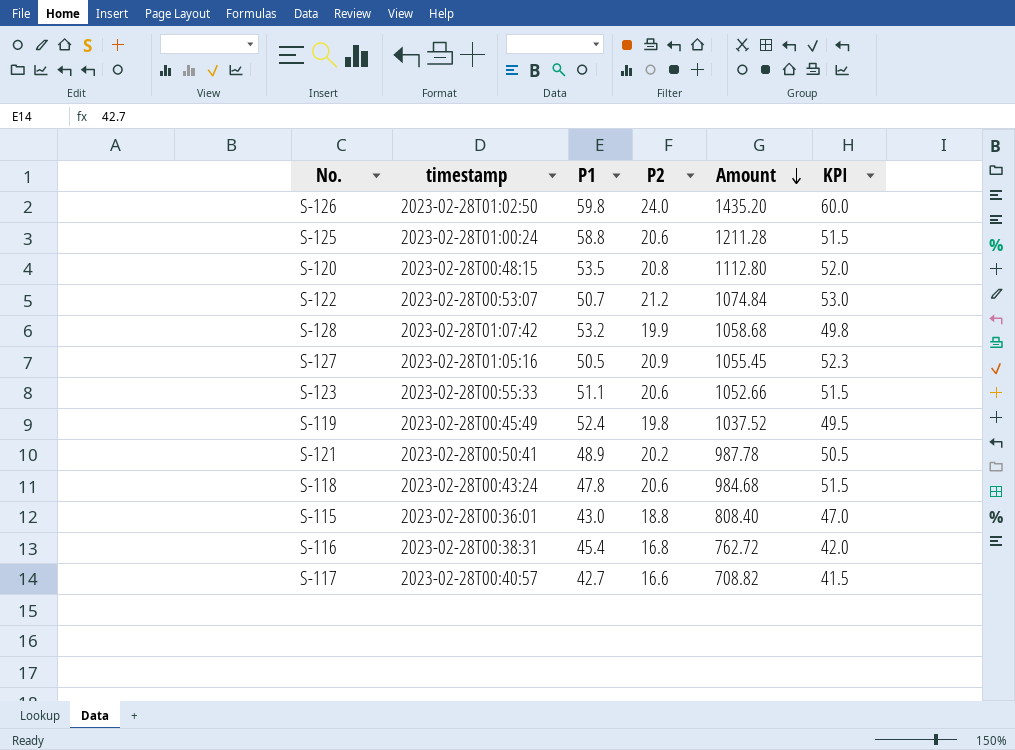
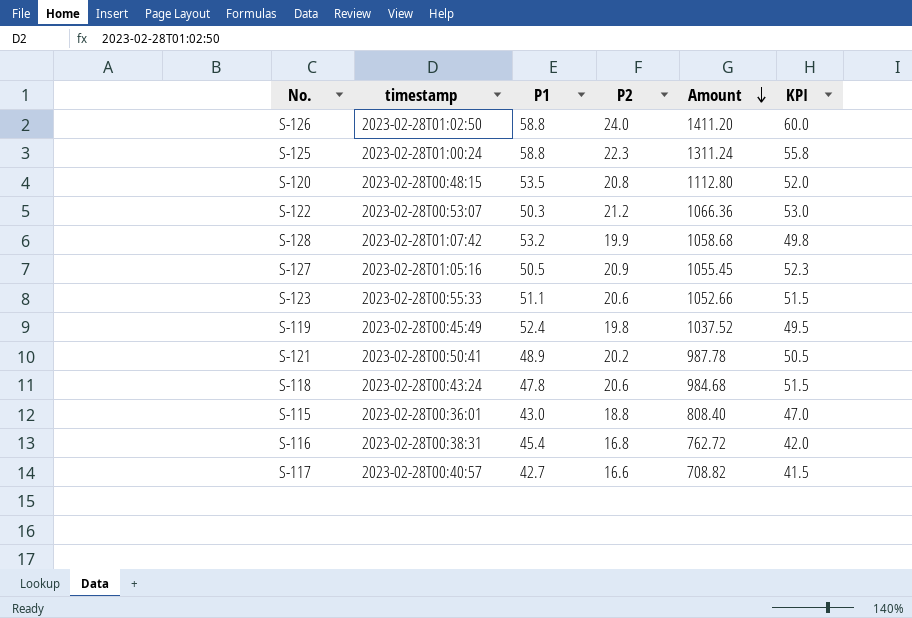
S-126 | P1: 59.8 -> 58.8
S-126 | Amount: 1435.20 -> 1411.20
S-125 | P2: 20.6 -> 22.3
S-125 | Amount: 1211.28 -> 1311.24
S-125 | KPI: 51.5 -> 55.8
S-122 | P1: 50.7 -> 50.3
S-122 | Amount: 1074.84 -> 1066.36

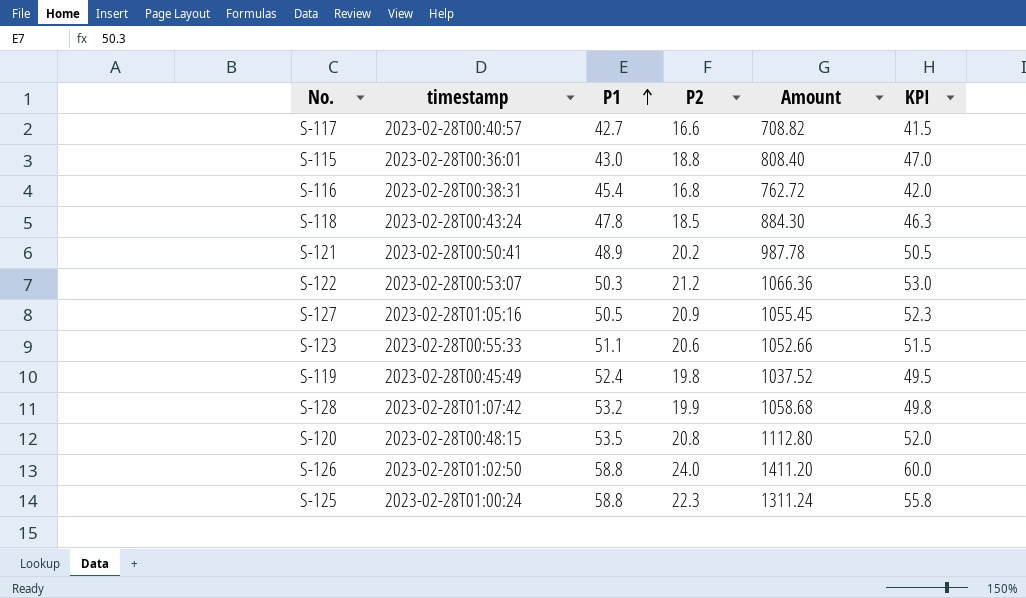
row order: Amount descending -> P1 ascending
S-118 | P2: 20.6 -> 18.5
S-118 | Amount: 984.68 -> 884.30
S-118 | KPI: 51.5 -> 46.3

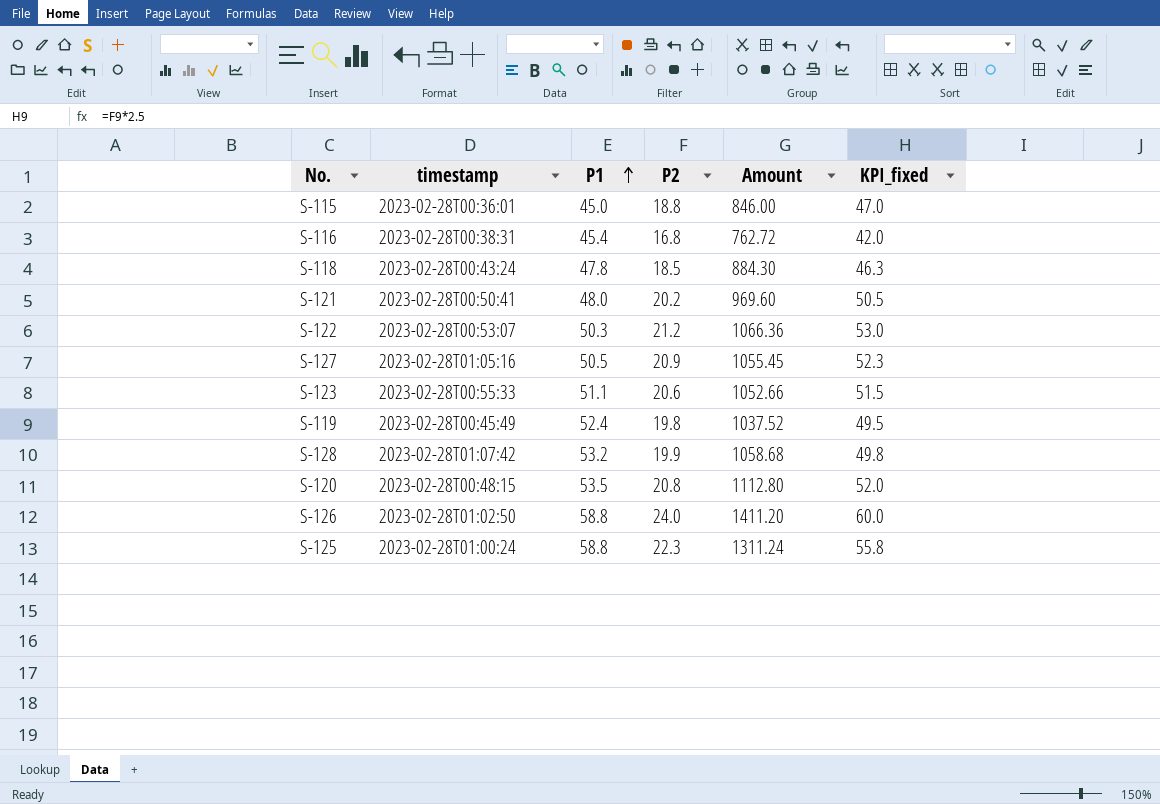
column name: KPI -> KPI_fixed
row S-117: 2023-02-28T00:40:57 | 42.7 | 16.6 | 708.82 | 41.5 -> none
S-115 | P1: 43.0 -> 45.0
S-115 | Amount: 808.40 -> 846.00
S-121 | P1: 48.9 -> 48.0
S-121 | Amount: 987.78 -> 969.60

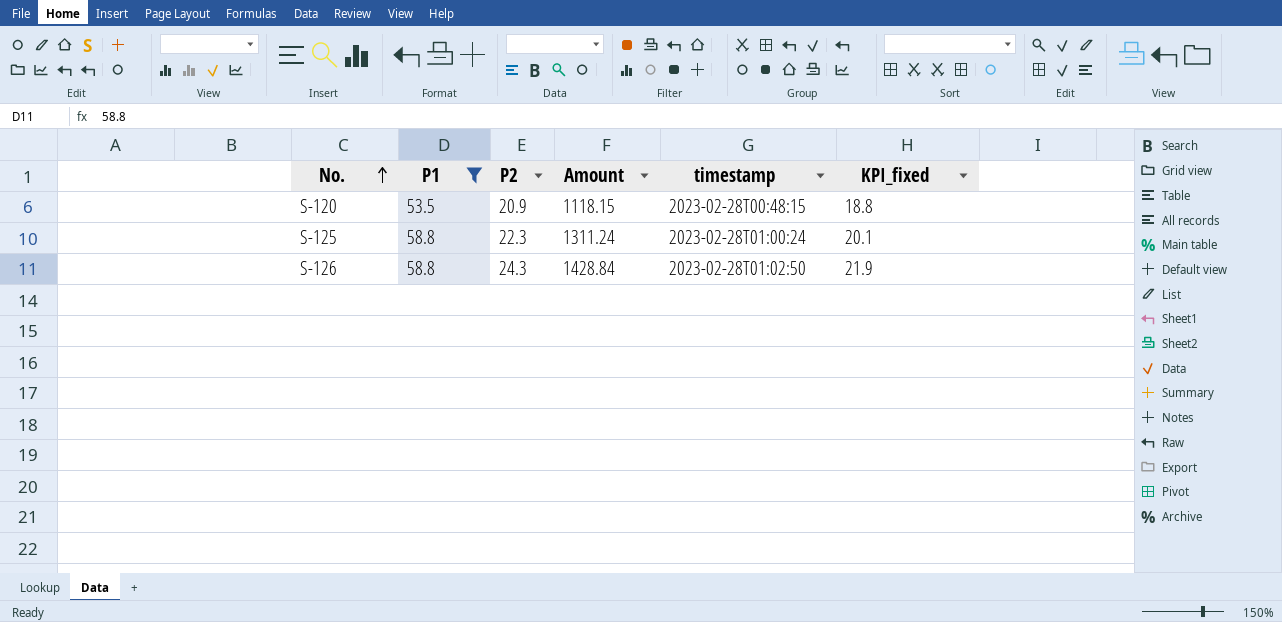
filter: none -> P1 >= 53.5
row order: P1 ascending -> No. ascending
column timestamp | position: 2 -> 5
column KPI_fixed | formula: [P2] * 2.5 -> [P2] * 0.9
S-120 | P2: 20.8 -> 20.9
S-120 | Amount: 1112.80 -> 1118.15
S-126 | P2: 24.0 -> 24.3
S-126 | Amount: 1411.20 -> 1428.84

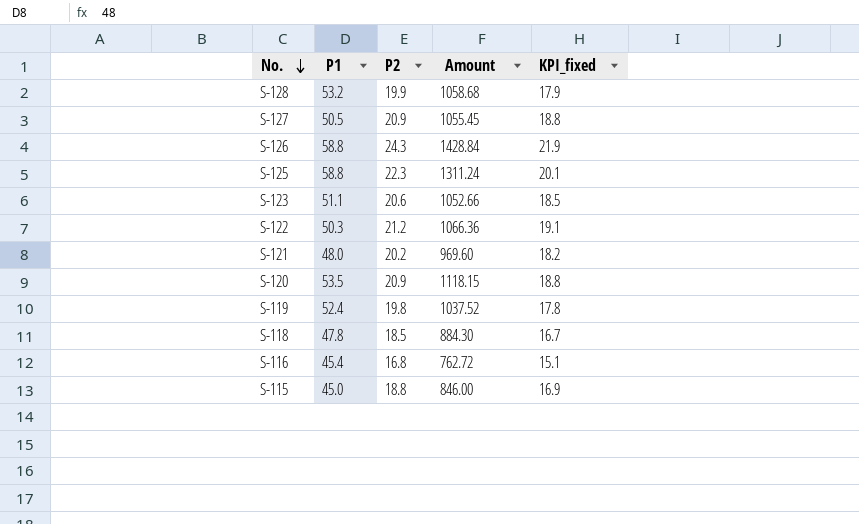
filter: P1 >= 53.5 -> none
row order: No. ascending -> No. descending
column timestamp | position: 5 -> none

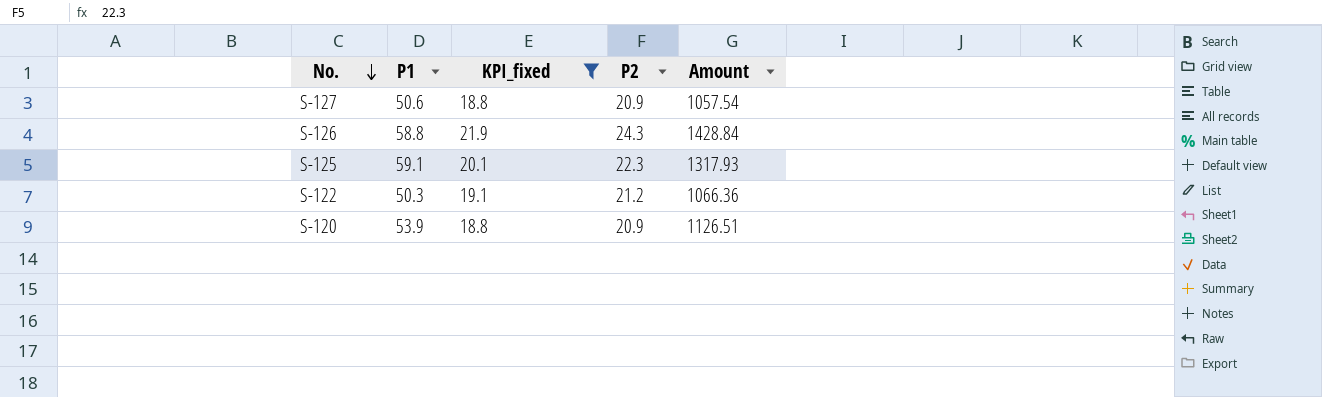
filter: none -> KPI_fixed >= 18.8
column KPI_fixed | position: 5 -> 3
S-127 | P1: 50.5 -> 50.6
S-127 | Amount: 1055.45 -> 1057.54
S-125 | P1: 58.8 -> 59.1
S-125 | Amount: 1311.24 -> 1317.93
S-120 | P1: 53.5 -> 53.9
S-120 | Amount: 1118.15 -> 1126.51

